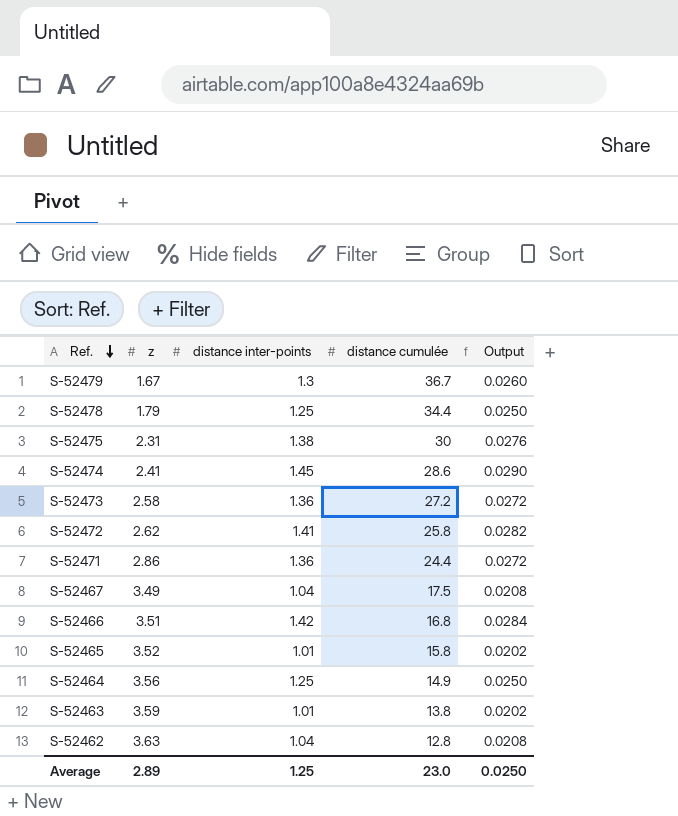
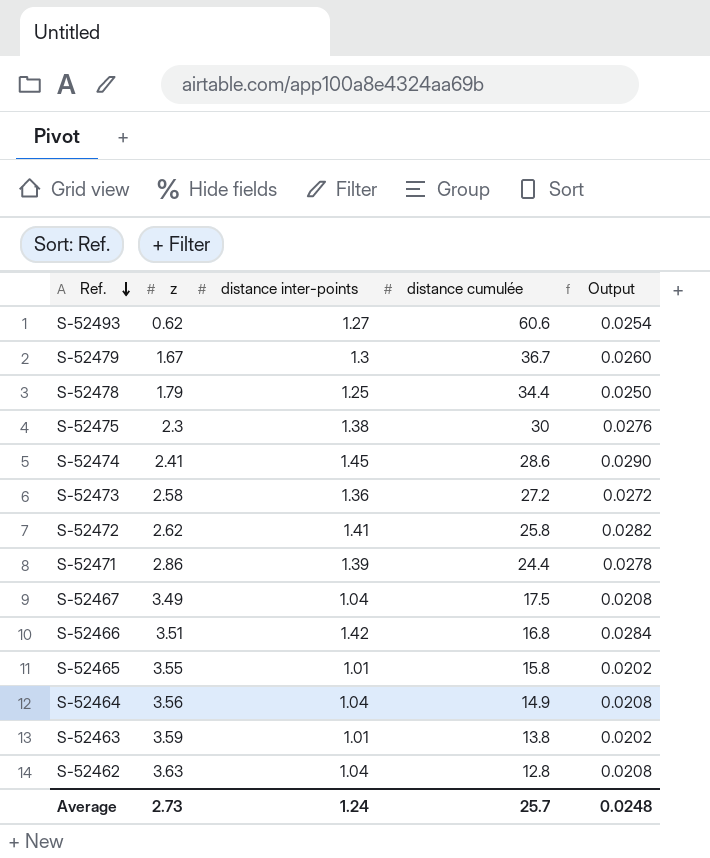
row S-52493: none -> 0.62 | 1.27 | 60.6 | 0.0254
S-52475 | z: 2.31 -> 2.3
S-52471 | distance inter-points: 1.36 -> 1.39
S-52471 | Output: 0.0272 -> 0.0278
S-52465 | z: 3.52 -> 3.55
S-52464 | distance inter-points: 1.25 -> 1.04
S-52464 | Output: 0.0250 -> 0.0208
Average | z: 2.89 -> 2.73
Average | distance inter-points: 1.25 -> 1.24
Average | distance cumulée: 23.0 -> 25.7
Average | Output: 0.0250 -> 0.0248

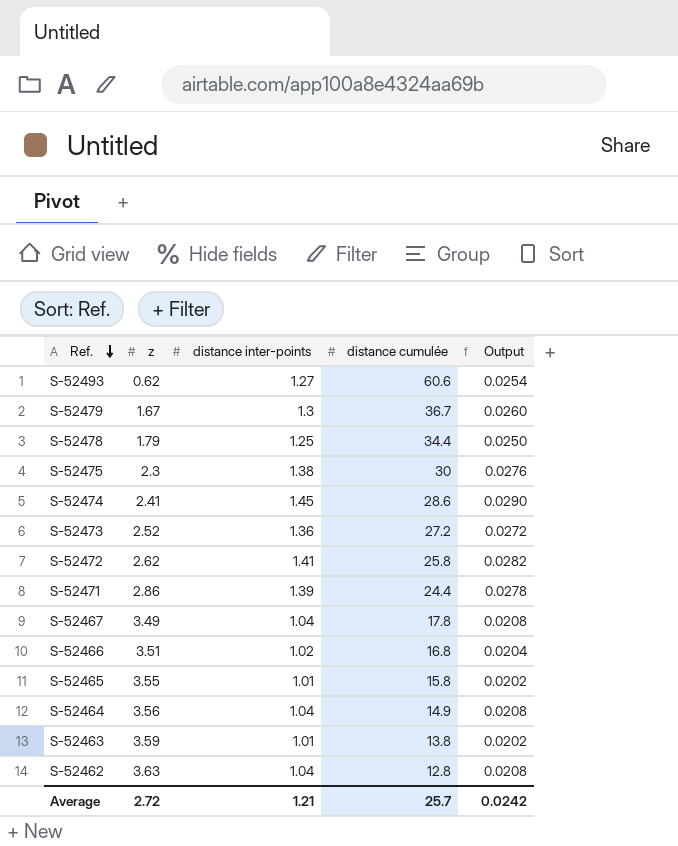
S-52473 | z: 2.58 -> 2.52
S-52467 | distance cumulée: 17.5 -> 17.8
S-52466 | distance inter-points: 1.42 -> 1.02
S-52466 | Output: 0.0284 -> 0.0204
Average | z: 2.73 -> 2.72
Average | distance inter-points: 1.24 -> 1.21
Average | Output: 0.0248 -> 0.0242

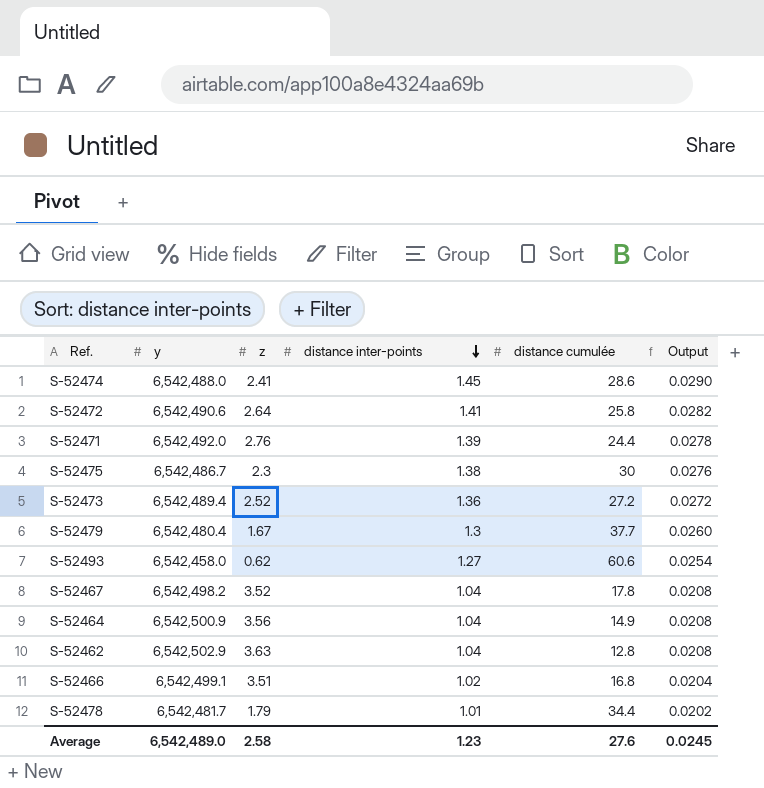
row order: Ref. descending -> distance inter-points descending
column y | position: none -> 2
row S-52465: 3.55 | 1.01 | 15.8 | 0.0202 -> none
row S-52463: 3.59 | 1.01 | 13.8 | 0.0202 -> none
S-52472 | z: 2.62 -> 2.64
S-52471 | z: 2.86 -> 2.76
S-52479 | distance cumulée: 36.7 -> 37.7
S-52467 | z: 3.49 -> 3.52
S-52478 | distance inter-points: 1.25 -> 1.01
S-52478 | Output: 0.0250 -> 0.0202
Average | z: 2.72 -> 2.58
Average | distance inter-points: 1.21 -> 1.23
Average | distance cumulée: 25.7 -> 27.6
Average | Output: 0.0242 -> 0.0245

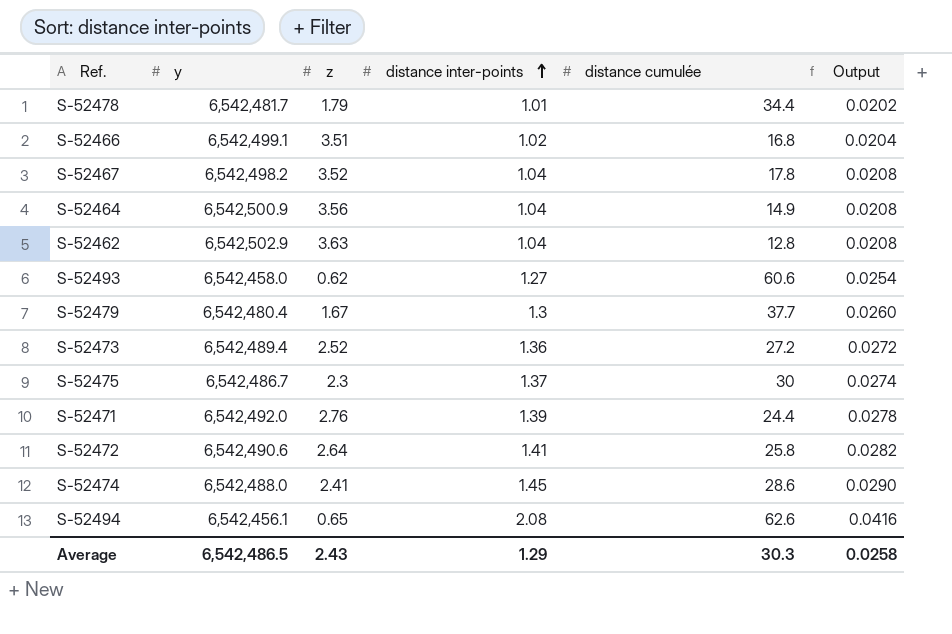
row order: distance inter-points descending -> distance inter-points ascending
S-52475 | distance inter-points: 1.38 -> 1.37
S-52475 | Output: 0.0276 -> 0.0274
row S-52494: none -> 6,542,456.1 | 0.65 | 2.08 | 62.6 | 0.0416
Average | y: 6,542,489.0 -> 6,542,486.5
Average | z: 2.58 -> 2.43
Average | distance inter-points: 1.23 -> 1.29
Average | distance cumulée: 27.6 -> 30.3
Average | Output: 0.0245 -> 0.0258

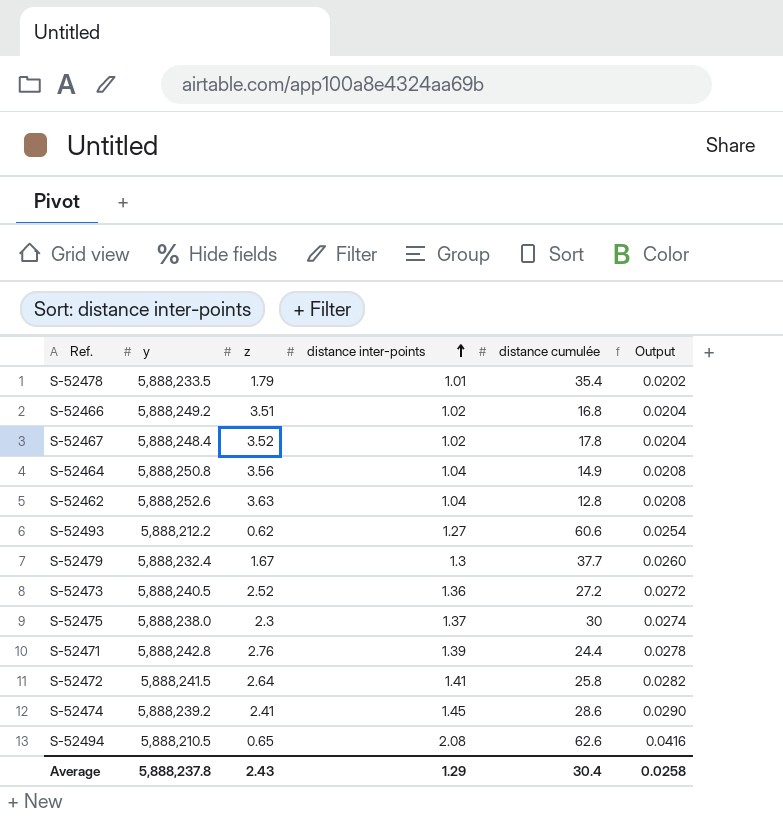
S-52478 | y: 6,542,481.7 -> 5,888,233.5
S-52478 | distance cumulée: 34.4 -> 35.4
S-52466 | y: 6,542,499.1 -> 5,888,249.2
S-52467 | y: 6,542,498.2 -> 5,888,248.4
S-52467 | distance inter-points: 1.04 -> 1.02
S-52467 | Output: 0.0208 -> 0.0204
S-52464 | y: 6,542,500.9 -> 5,888,250.8
S-52462 | y: 6,542,502.9 -> 5,888,252.6
S-52493 | y: 6,542,458.0 -> 5,888,212.2
S-52479 | y: 6,542,480.4 -> 5,888,232.4
S-52473 | y: 6,542,489.4 -> 5,888,240.5
S-52475 | y: 6,542,486.7 -> 5,888,238.0
S-52471 | y: 6,542,492.0 -> 5,888,242.8
S-52472 | y: 6,542,490.6 -> 5,888,241.5
S-52474 | y: 6,542,488.0 -> 5,888,239.2
S-52494 | y: 6,542,456.1 -> 5,888,210.5
Average | y: 6,542,486.5 -> 5,888,237.8
Average | distance cumulée: 30.3 -> 30.4

